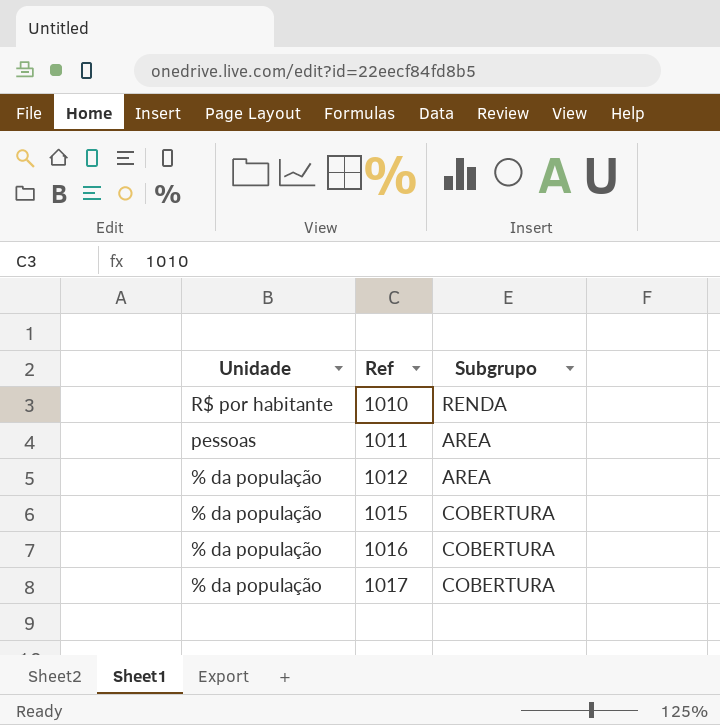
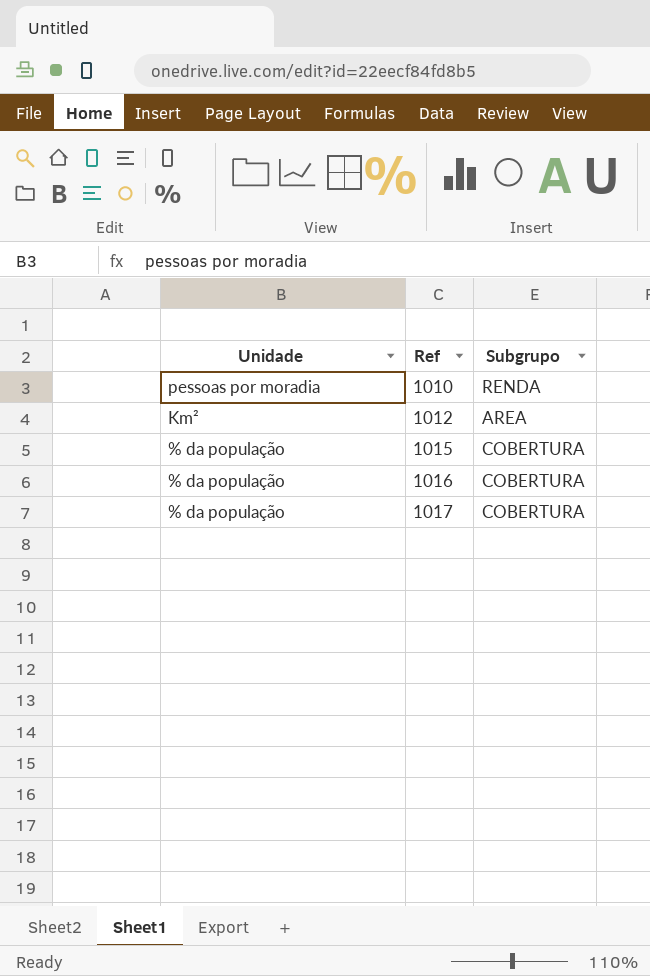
row 1011: pessoas | AREA -> none
1010 | Unidade: R$ por habitante -> pessoas por moradia
1012 | Unidade: % da população -> Km²

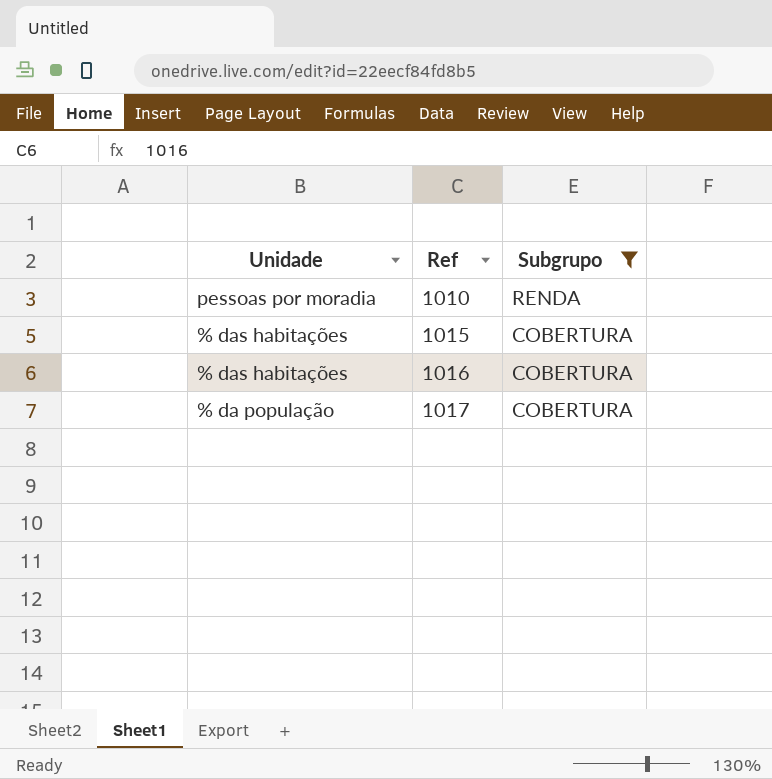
filter: none -> Subgrupo != AREA
1015 | Unidade: % da população -> % das habitações
1016 | Unidade: % da população -> % das habitações

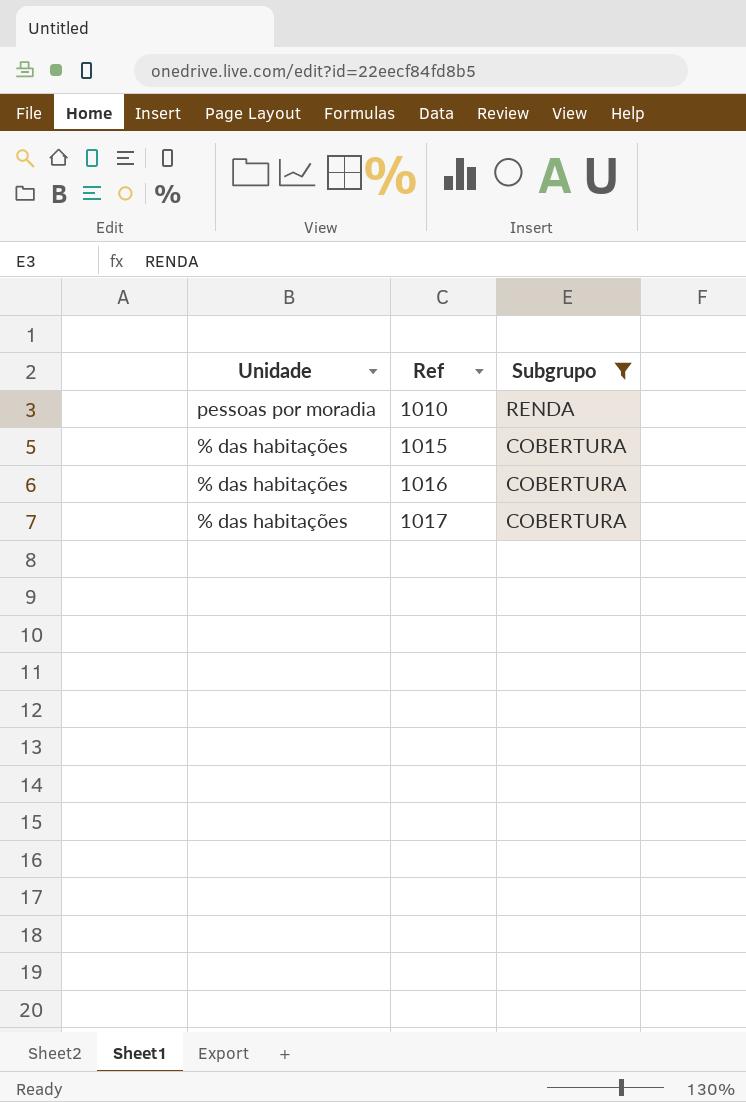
1017 | Unidade: % da população -> % das habitações

